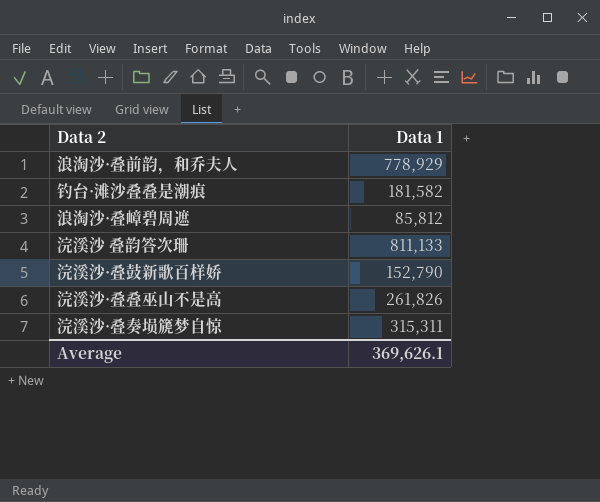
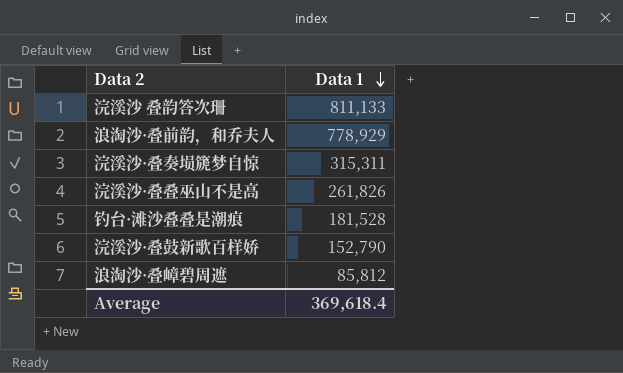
row order: none -> Data 1 descending
钓台·滩沙叠叠是潮痕 | Data 1: 181,582 -> 181,528
Average | Data 1: 369,626.1 -> 369,618.4

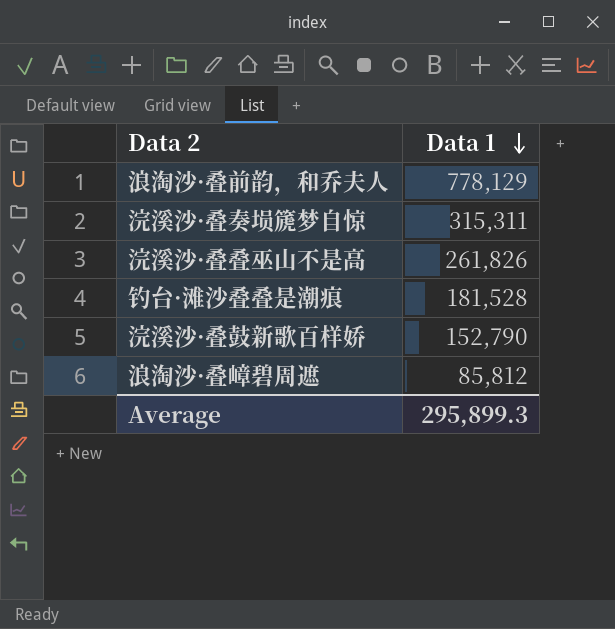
row 浣溪沙 叠韵答次珊: 811,133 -> none
浪淘沙·叠前韵，和乔夫人 | Data 1: 778,929 -> 778,129
Average | Data 1: 369,618.4 -> 295,899.3

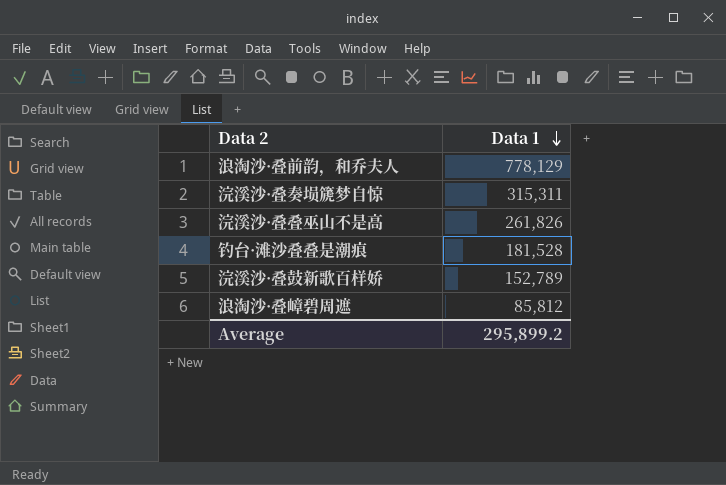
浣溪沙·叠鼓新歌百样娇 | Data 1: 152,790 -> 152,789
Average | Data 1: 295,899.3 -> 295,899.2

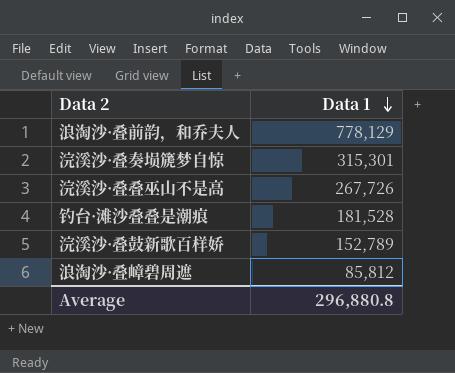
浣溪沙·叠奏埙篪梦自惊 | Data 1: 315,311 -> 315,301
浣溪沙·叠叠巫山不是高 | Data 1: 261,826 -> 267,726
Average | Data 1: 295,899.2 -> 296,880.8

